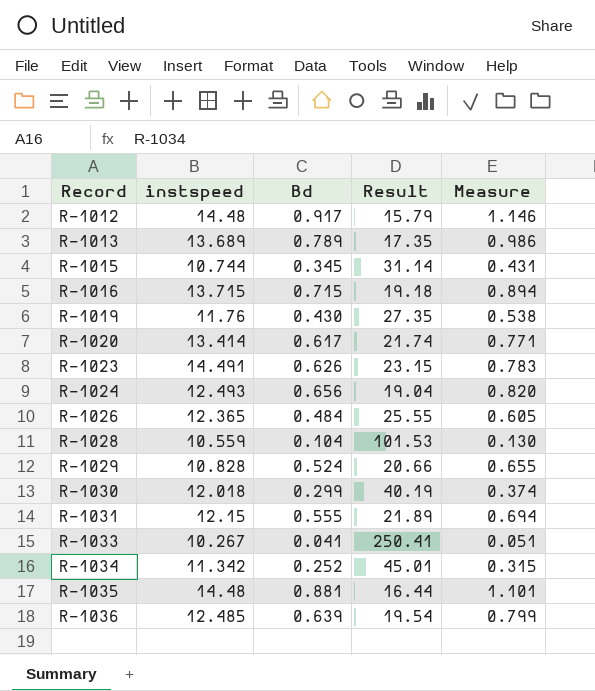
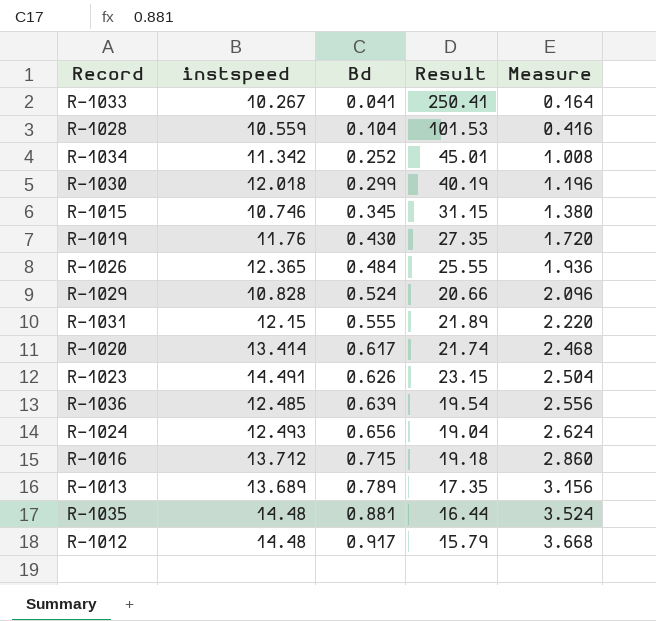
row order: Record ascending -> Bd ascending
column Measure | formula: [Bd] * 1.25 -> [Bd] * 4
R-1015 | instspeed: 10.744 -> 10.746
R-1015 | Result: 31.14 -> 31.15
R-1016 | instspeed: 13.715 -> 13.712

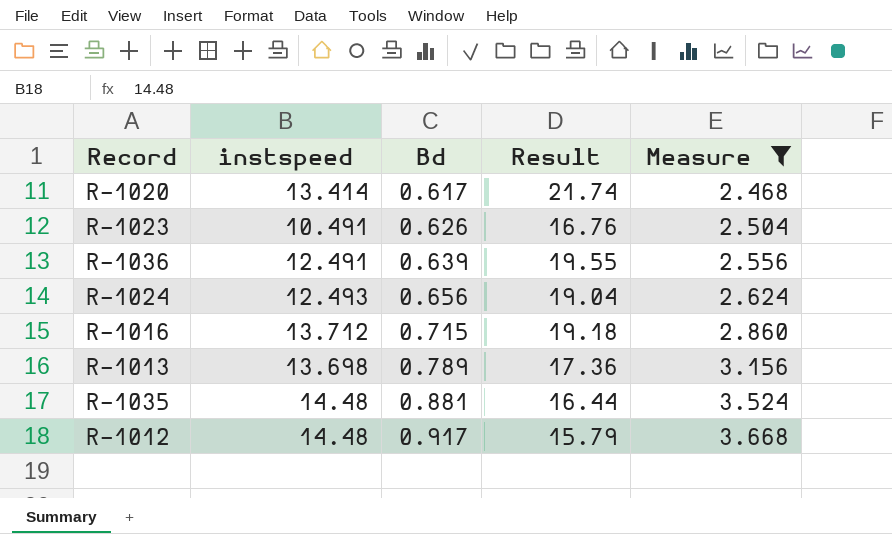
filter: none -> Measure >= 2.468
R-1023 | instspeed: 14.491 -> 10.491
R-1023 | Result: 23.15 -> 16.76
R-1036 | instspeed: 12.485 -> 12.491
R-1036 | Result: 19.54 -> 19.55
R-1013 | instspeed: 13.689 -> 13.698
R-1013 | Result: 17.35 -> 17.36

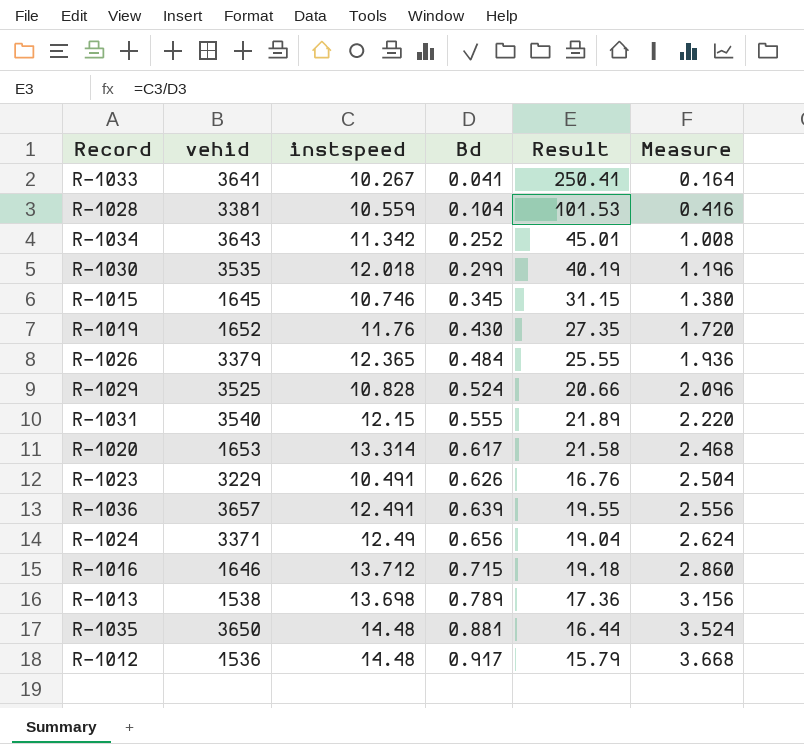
filter: Measure >= 2.468 -> none
column vehid | position: none -> 2
R-1020 | instspeed: 13.414 -> 13.314
R-1020 | Result: 21.74 -> 21.58
R-1024 | instspeed: 12.493 -> 12.49

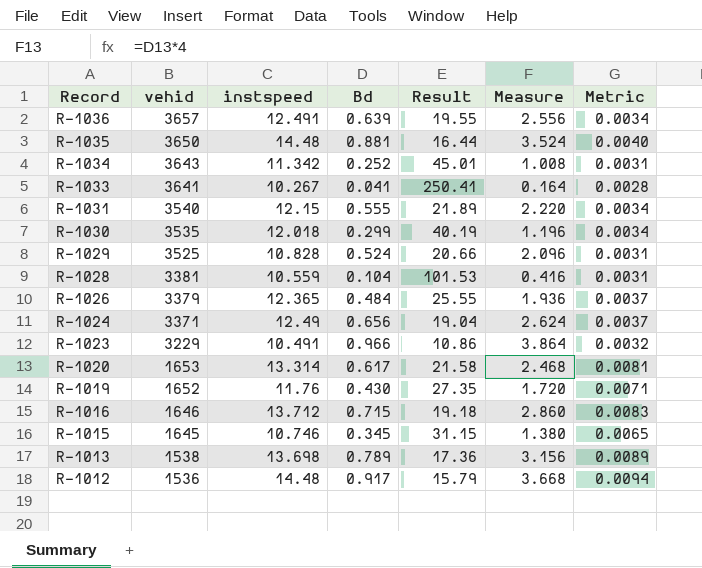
row order: Bd ascending -> Record descending
column Metric | formula: none -> [instspeed] / [vehid]
R-1023 | Bd: 0.626 -> 0.966
R-1023 | Result: 16.76 -> 10.86
R-1023 | Measure: 2.504 -> 3.864

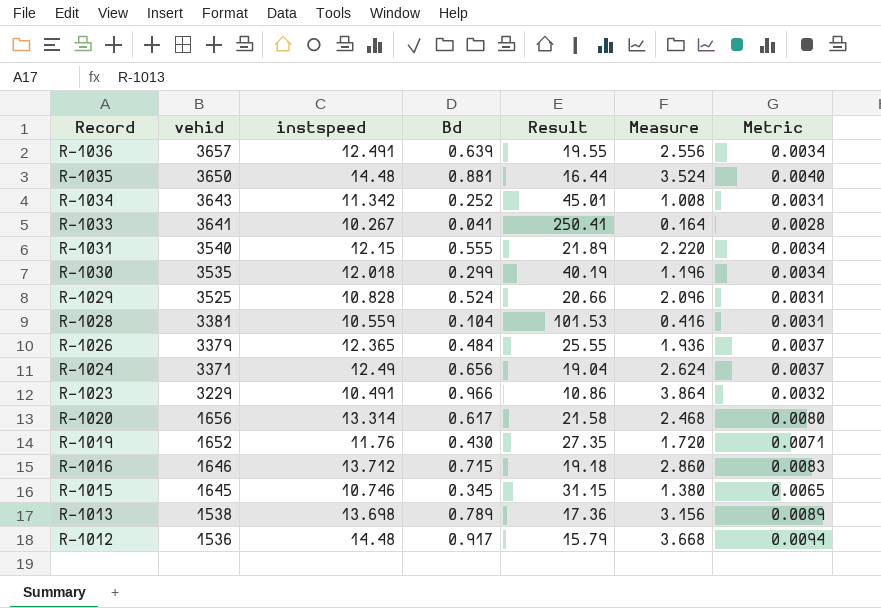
R-1020 | vehid: 1653 -> 1656
R-1020 | Metric: 0.0081 -> 0.0080

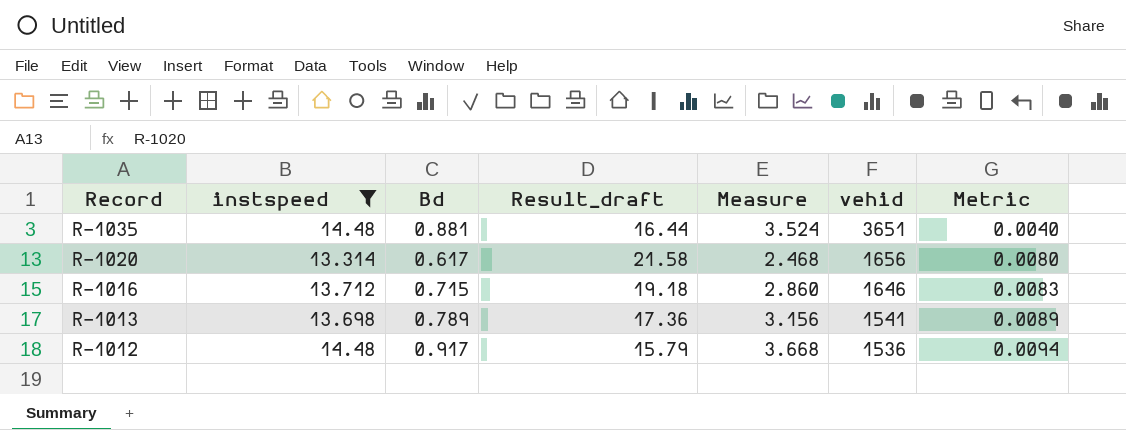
filter: none -> instspeed >= 13.314
column name: Result -> Result_draft
column vehid | position: 2 -> 6
R-1035 | vehid: 3650 -> 3651
R-1013 | vehid: 1538 -> 1541

